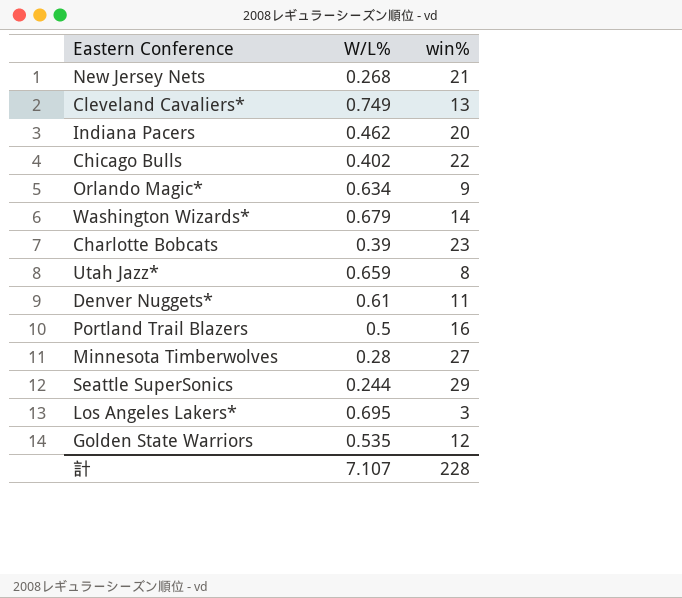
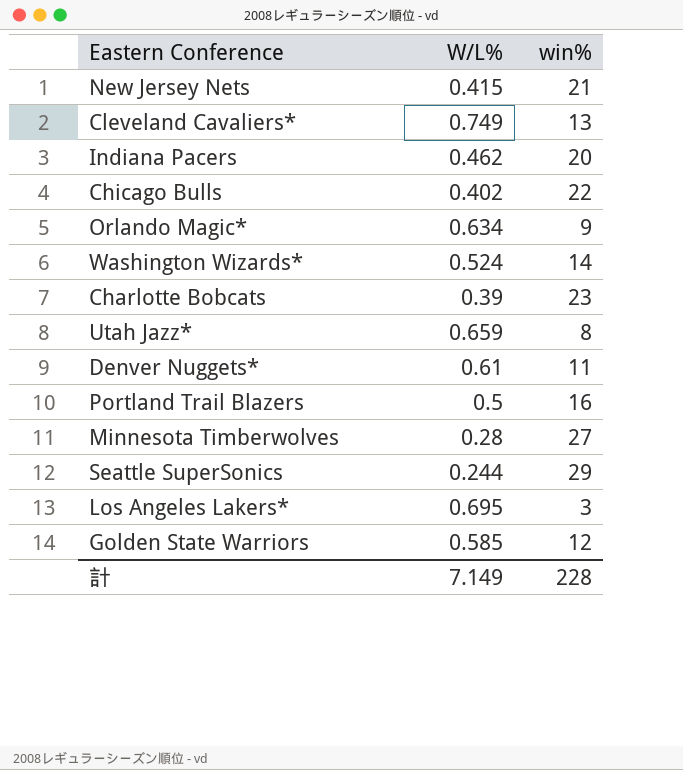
New Jersey Nets | W/L%: 0.268 -> 0.415
Washington Wizards* | W/L%: 0.679 -> 0.524
Golden State Warriors | W/L%: 0.535 -> 0.585
計 | W/L%: 7.107 -> 7.149

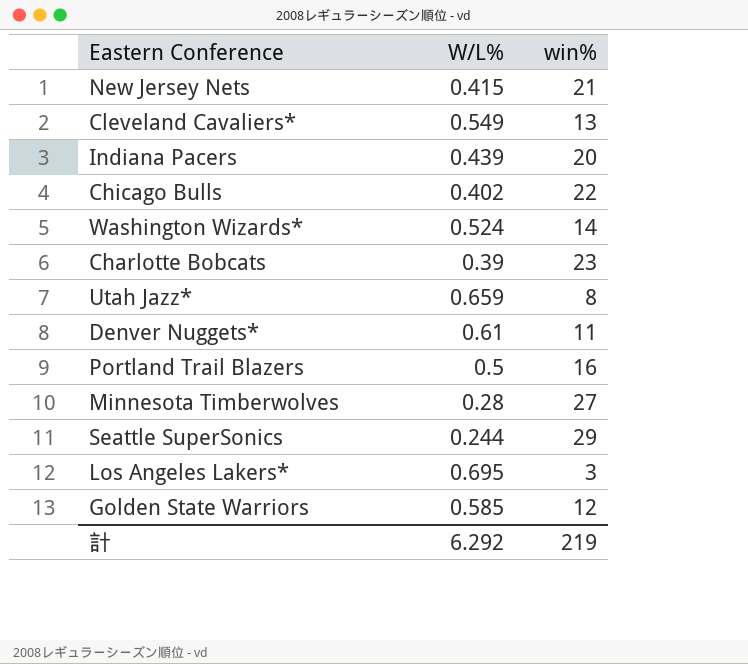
row Orlando Magic*: 0.634 | 9 -> none
Cleveland Cavaliers* | W/L%: 0.749 -> 0.549
Indiana Pacers | W/L%: 0.462 -> 0.439
計 | W/L%: 7.149 -> 6.292
計 | win%: 228 -> 219

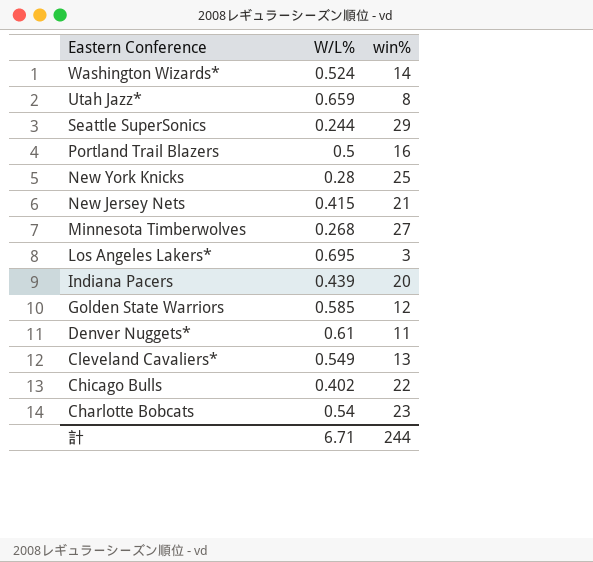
row order: none -> Eastern Conference descending
row New York Knicks: none -> 0.28 | 25
Minnesota Timberwolves | W/L%: 0.28 -> 0.268
Charlotte Bobcats | W/L%: 0.39 -> 0.54
計 | W/L%: 6.292 -> 6.71
計 | win%: 219 -> 244

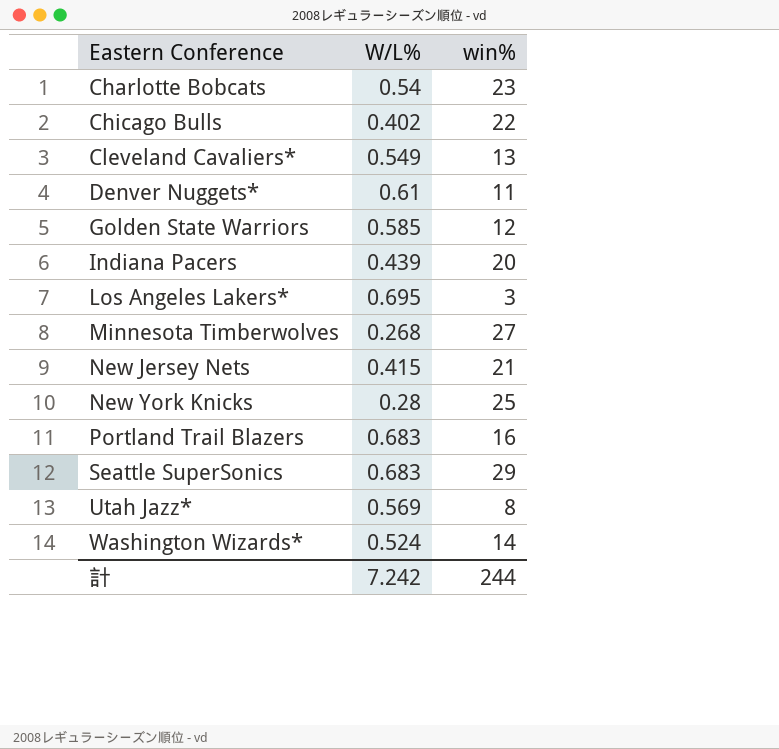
row order: Eastern Conference descending -> Eastern Conference ascending
Portland Trail Blazers | W/L%: 0.5 -> 0.683
Seattle SuperSonics | W/L%: 0.244 -> 0.683
Utah Jazz* | W/L%: 0.659 -> 0.569
計 | W/L%: 6.71 -> 7.242

